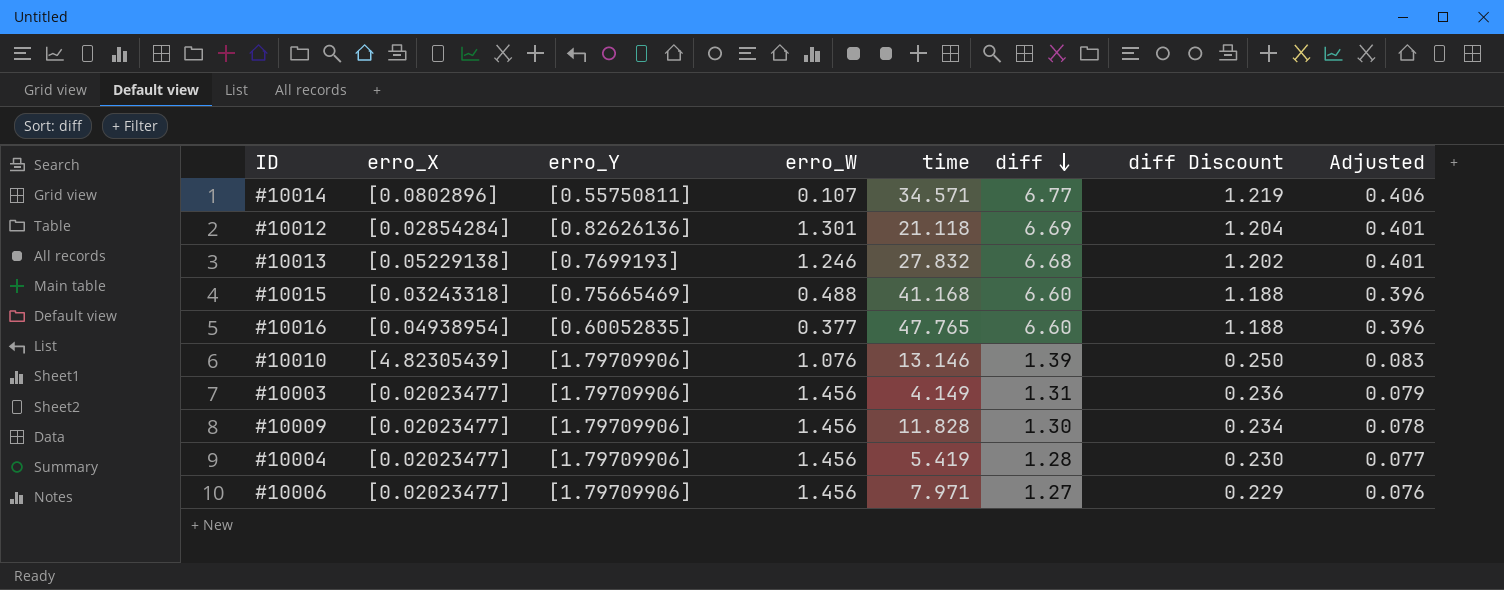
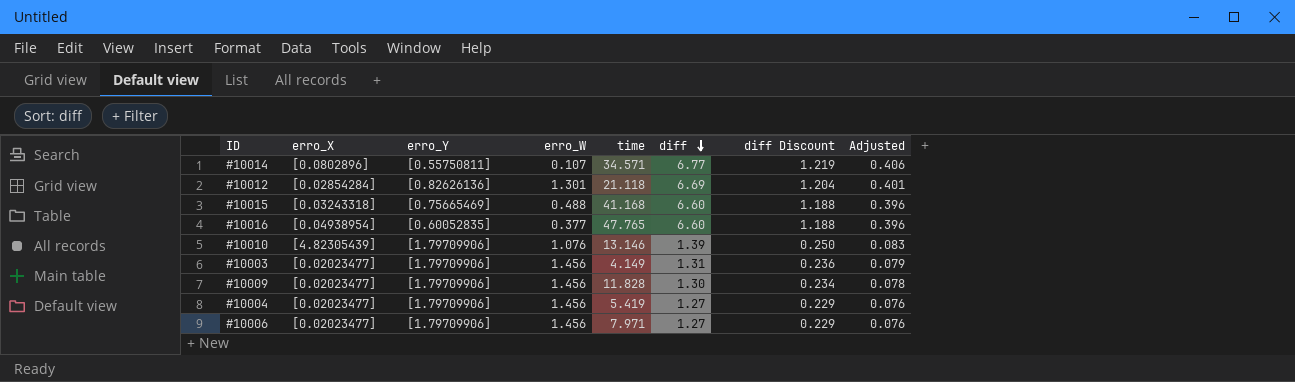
row #10013: [0.05229138] | [0.7699193] | 1.246 | 27.832 | 6.68 | 1.202 | 0.401 -> none
#10004 | diff: 1.28 -> 1.27
#10004 | diff Discount: 0.230 -> 0.229
#10004 | Adjusted: 0.077 -> 0.076

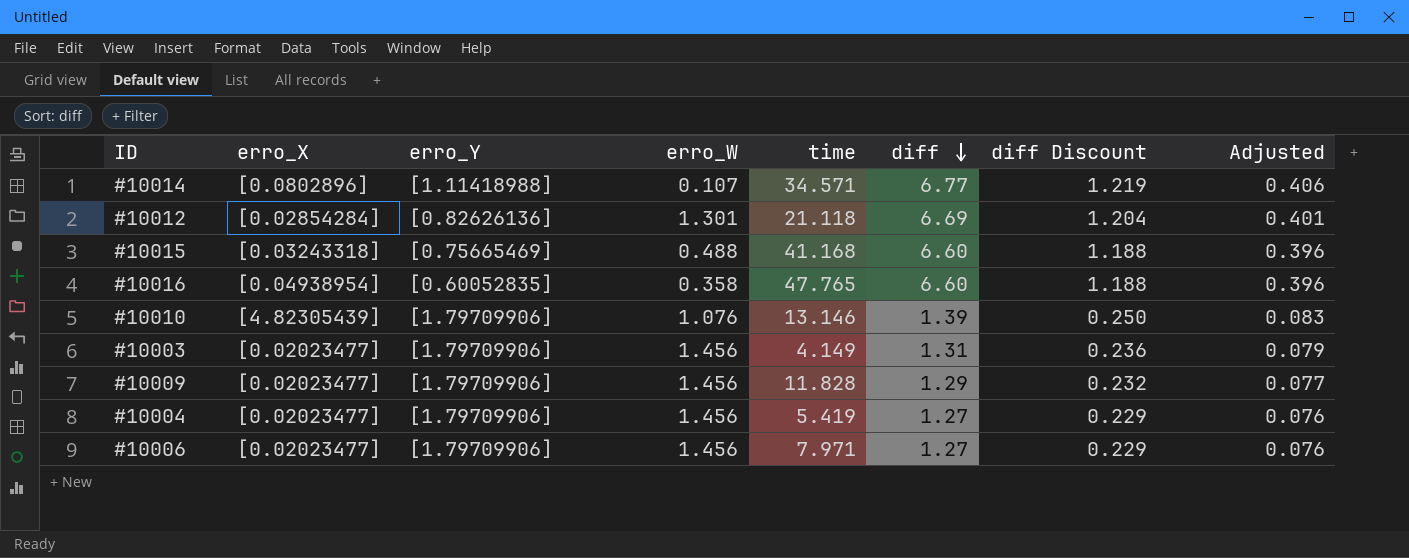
#10014 | erro_Y: [0.55750811] -> [1.11418988]
#10016 | erro_W: 0.377 -> 0.358
#10009 | diff: 1.30 -> 1.29
#10009 | diff Discount: 0.234 -> 0.232
#10009 | Adjusted: 0.078 -> 0.077

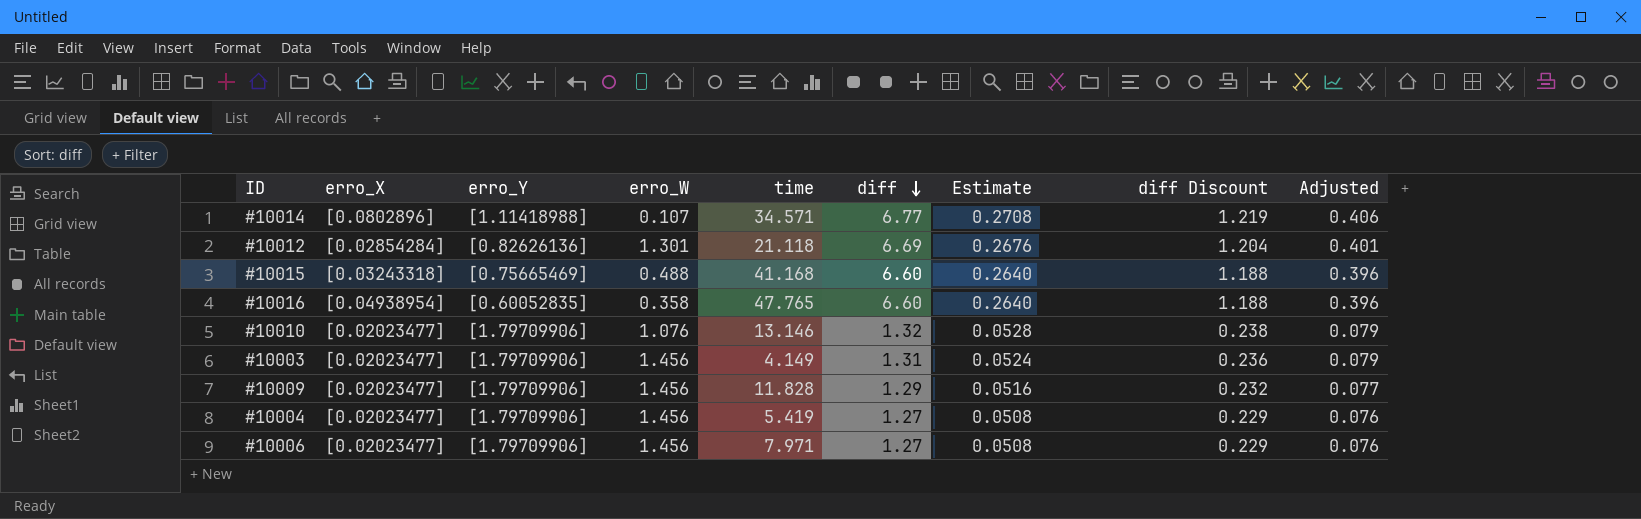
column Estimate | formula: none -> [diff] * 0.04
#10010 | erro_X: [4.82305439] -> [0.02023477]
#10010 | diff: 1.39 -> 1.32
#10010 | diff Discount: 0.250 -> 0.238
#10010 | Adjusted: 0.083 -> 0.079

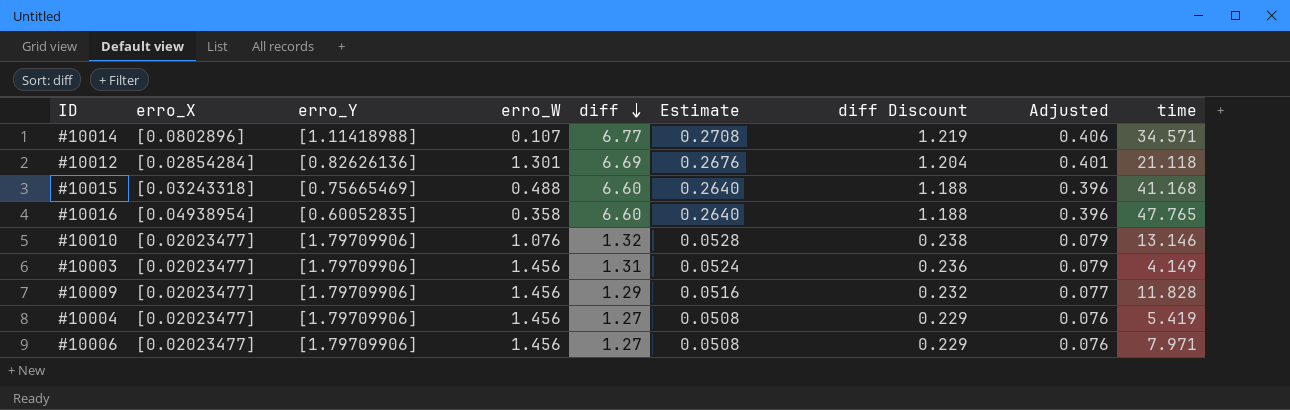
column time | position: 5 -> 9

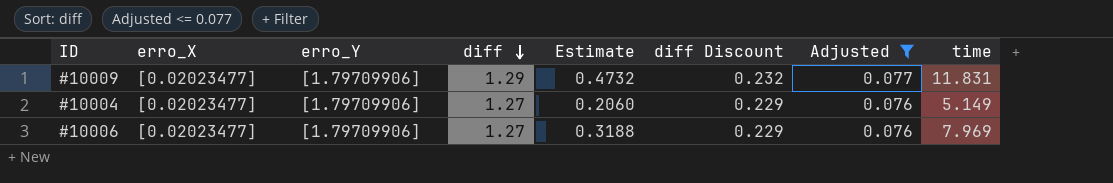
filter: none -> Adjusted <= 0.077
column erro_W | position: 4 -> none
column Estimate | formula: [diff] * 0.04 -> [time] * 0.04
#10009 | time: 11.828 -> 11.831
#10004 | time: 5.419 -> 5.149
#10006 | time: 7.971 -> 7.969

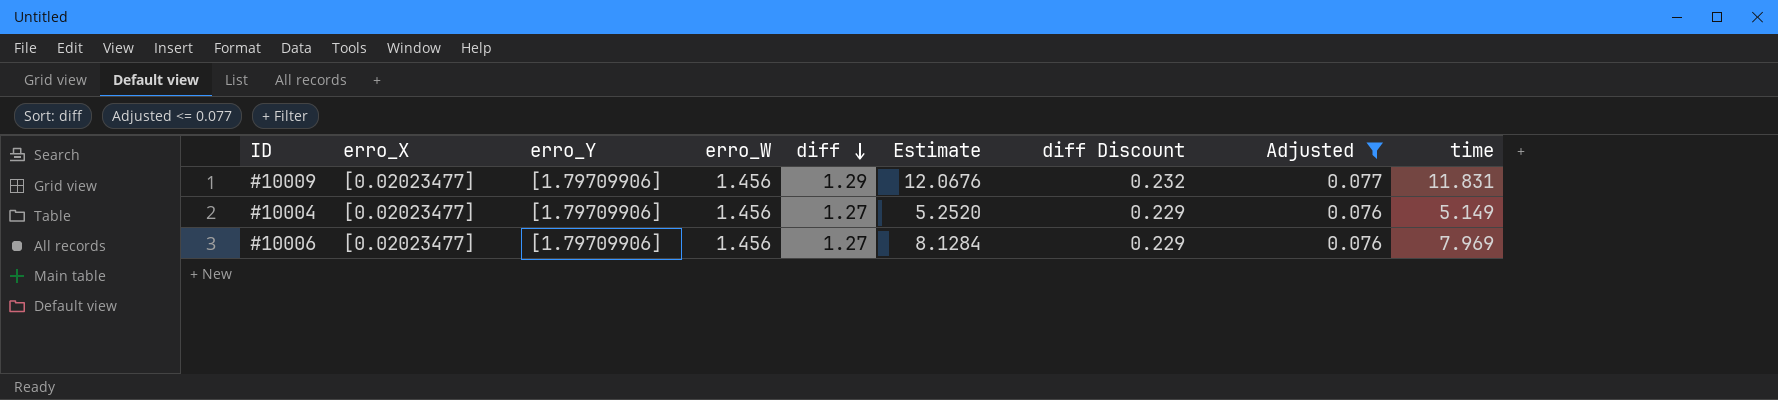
column erro_W | position: none -> 4
column Estimate | formula: [time] * 0.04 -> [time] * 1.02

